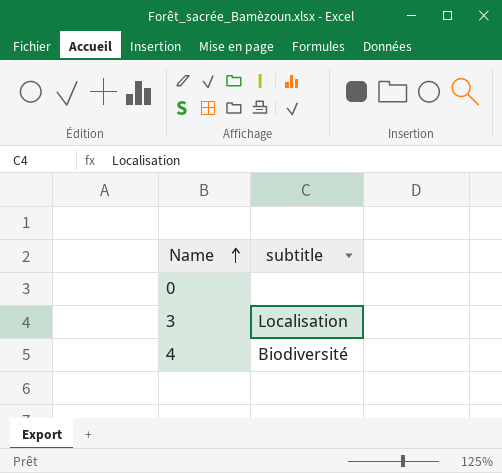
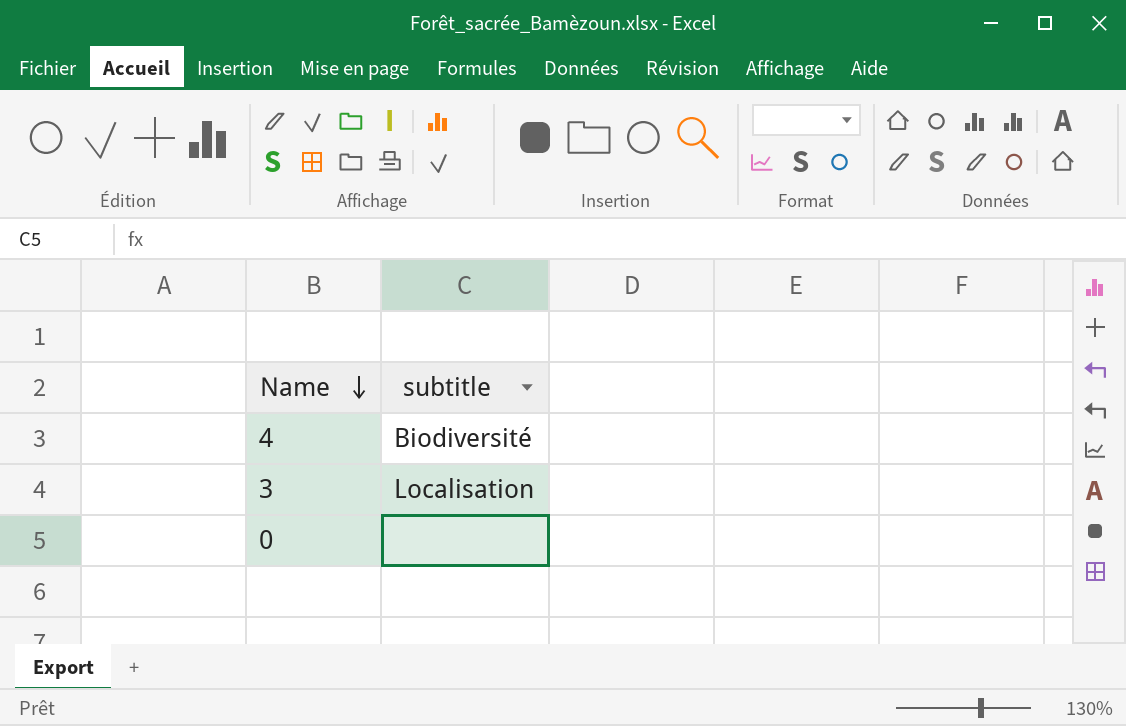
row order: Name ascending -> Name descending

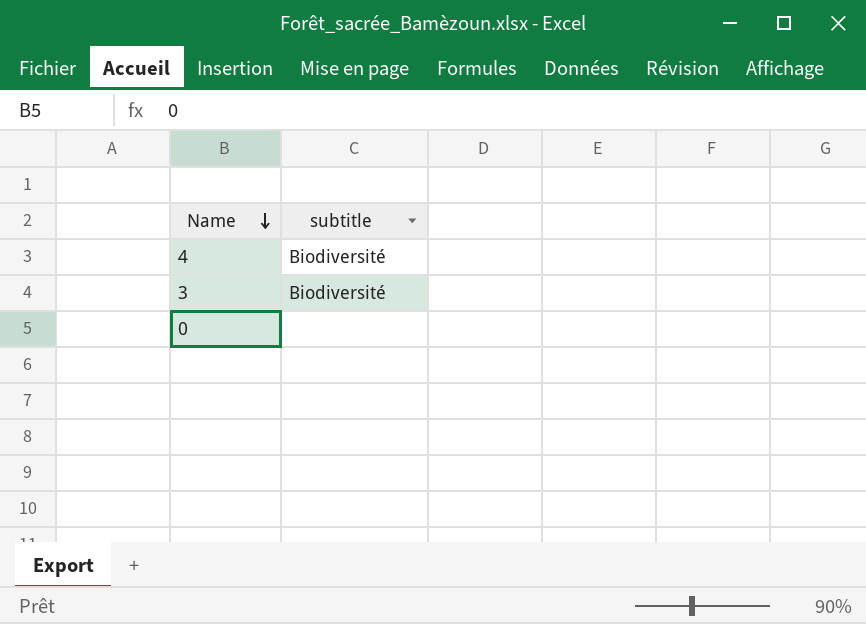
3 | subtitle: Localisation -> Biodiversité

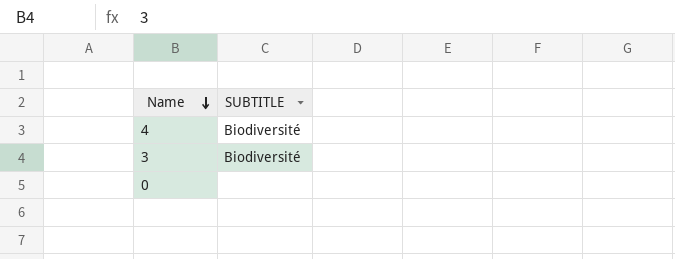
column name: subtitle -> SUBTITLE

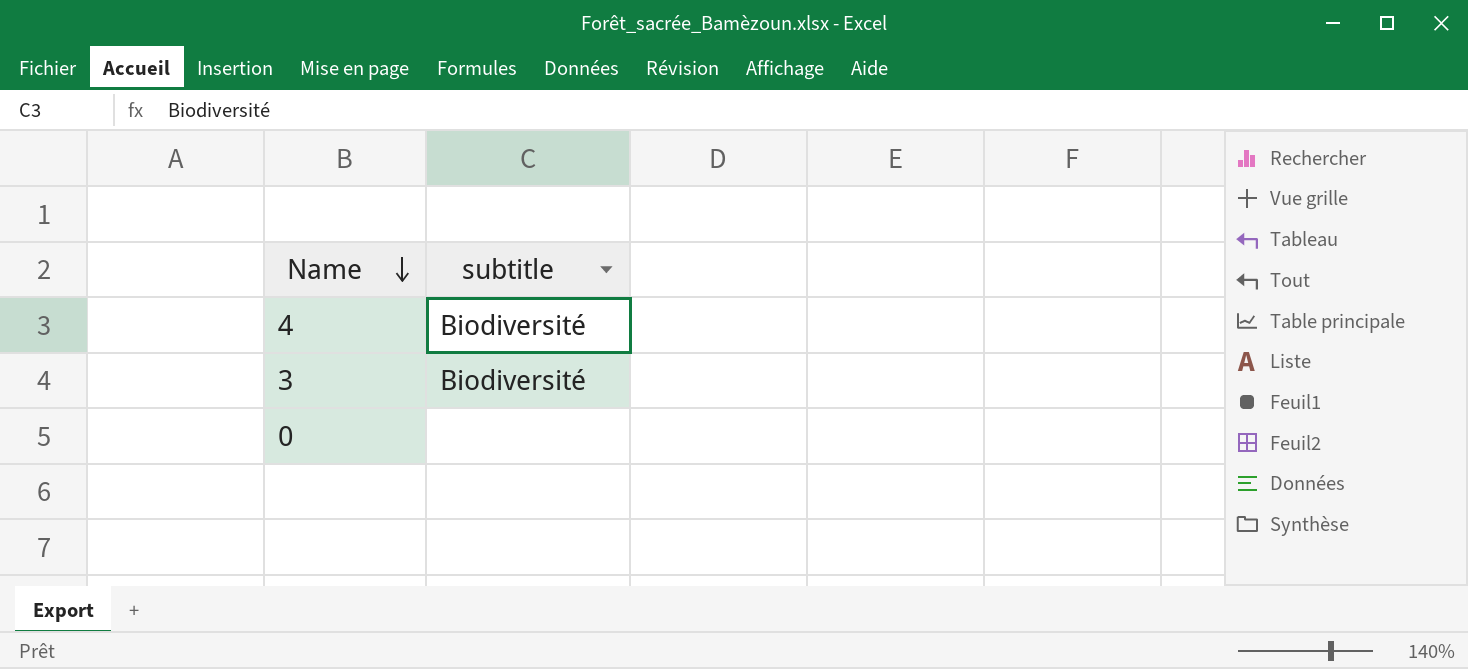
column name: SUBTITLE -> subtitle

